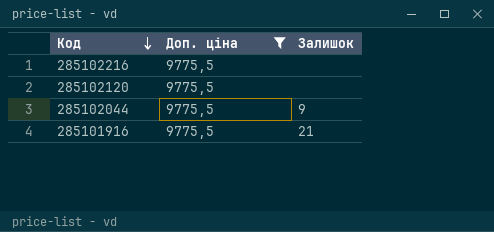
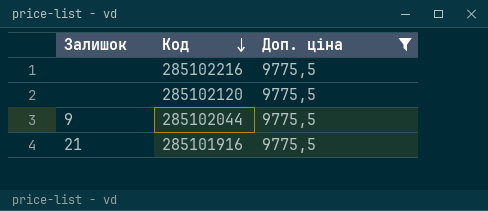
column Залишок | position: 3 -> 1

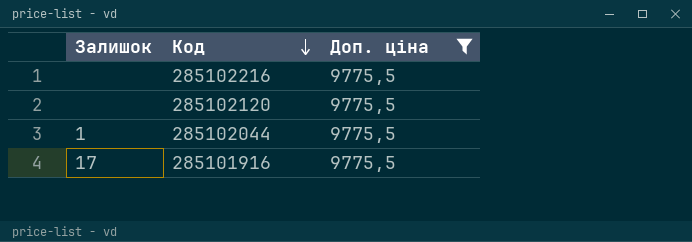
285102044 | Залишок: 9 -> 1
285101916 | Залишок: 21 -> 17

